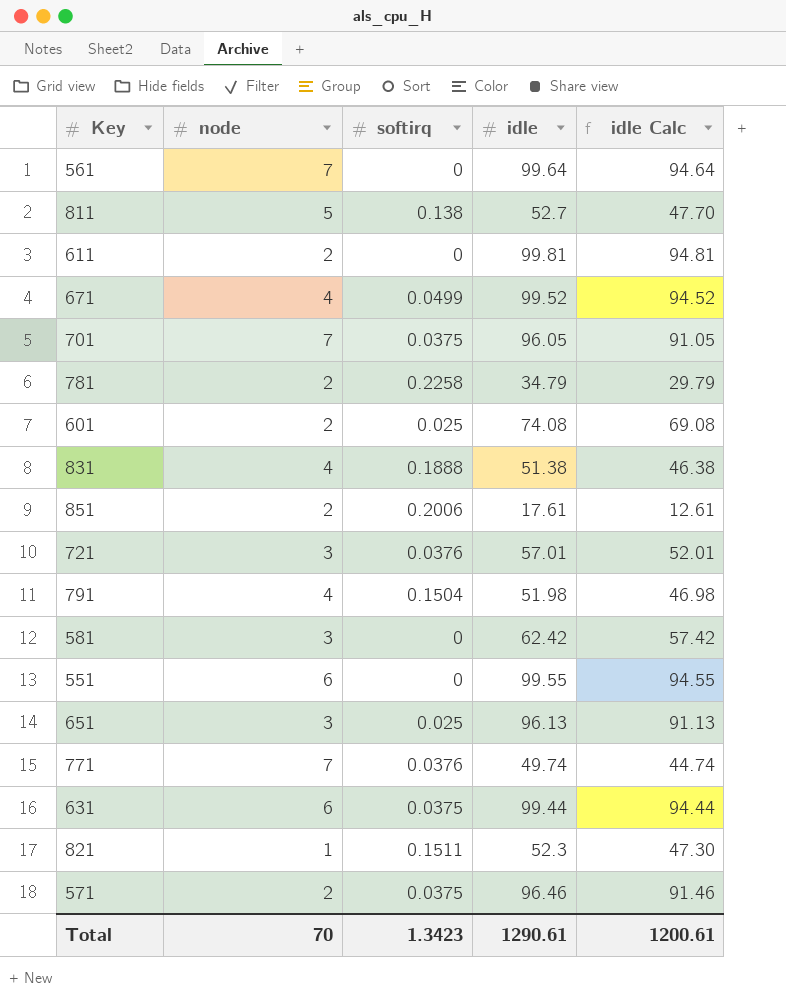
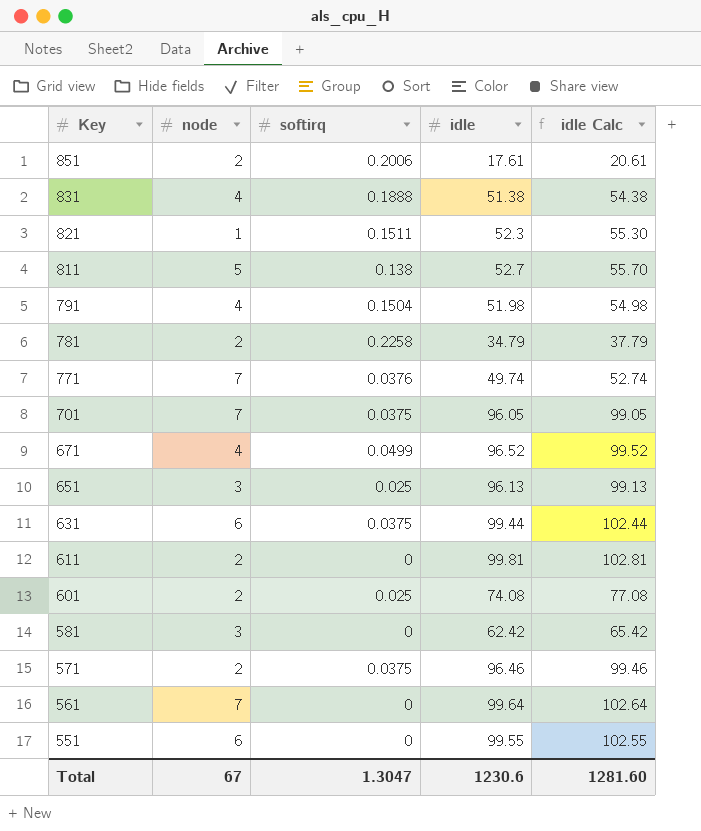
row order: none -> Key descending
column idle Calc | formula: [idle] - 5 -> [idle] + 3
row 721: 3 | 0.0376 | 57.01 | 52.01 -> none
671 | idle: 99.52 -> 96.52
Total | node: 70 -> 67
Total | softirq: 1.3423 -> 1.3047
Total | idle: 1290.61 -> 1230.6
Total | idle Calc: 1200.61 -> 1281.60

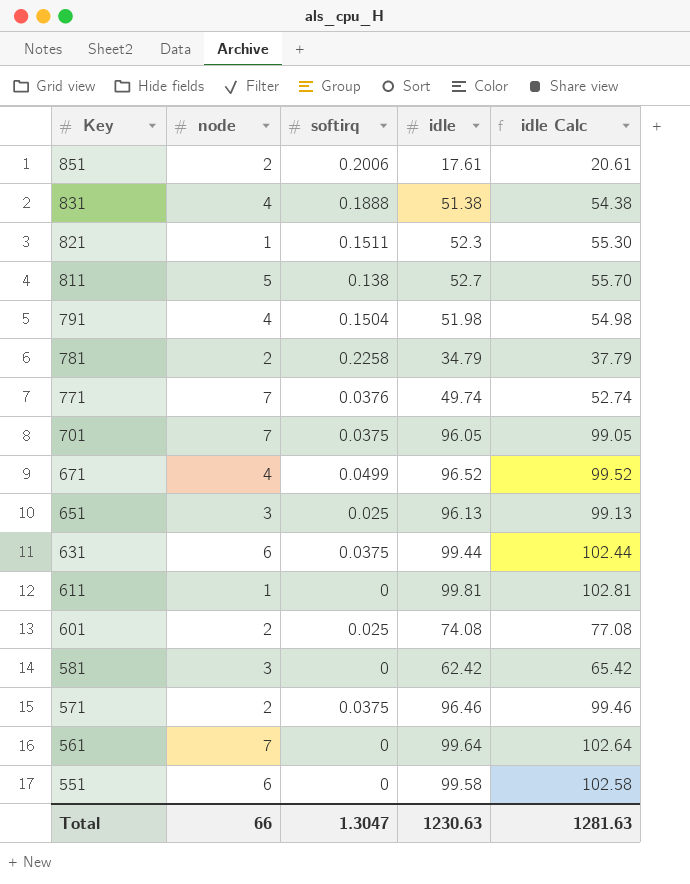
611 | node: 2 -> 1
551 | idle: 99.55 -> 99.58
551 | idle Calc: 102.55 -> 102.58
Total | node: 67 -> 66
Total | idle: 1230.6 -> 1230.63
Total | idle Calc: 1281.60 -> 1281.63

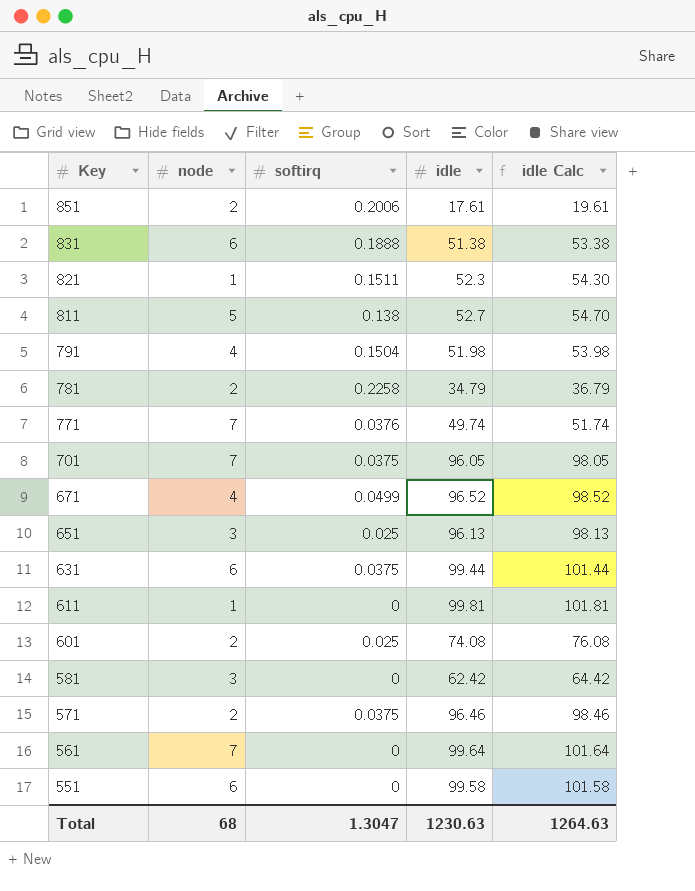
column idle Calc | formula: [idle] + 3 -> [idle] + 2
831 | node: 4 -> 6
Total | node: 66 -> 68
Total | idle Calc: 1281.63 -> 1264.63

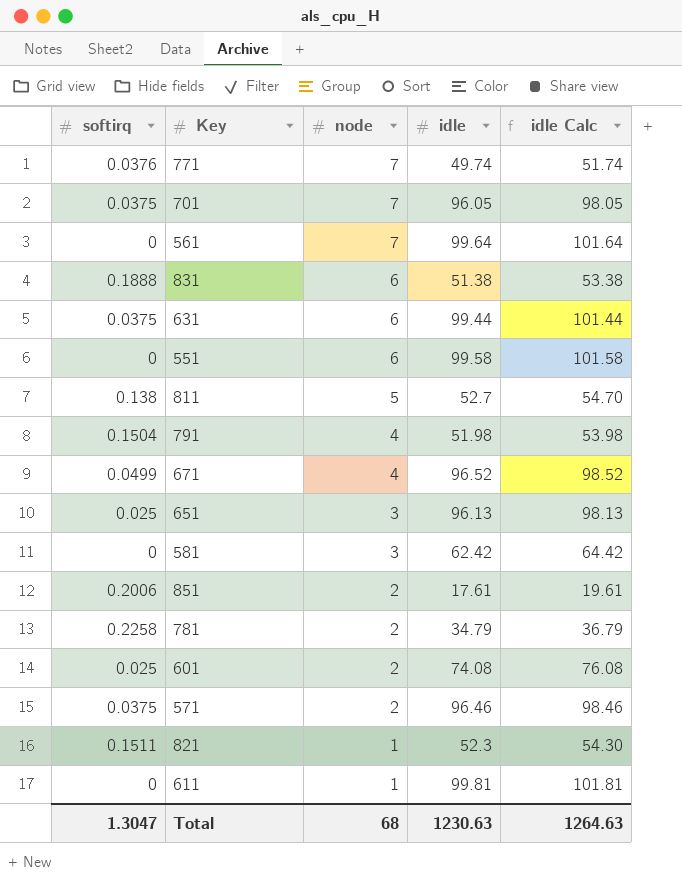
row order: Key descending -> node descending
column softirq | position: 3 -> 1

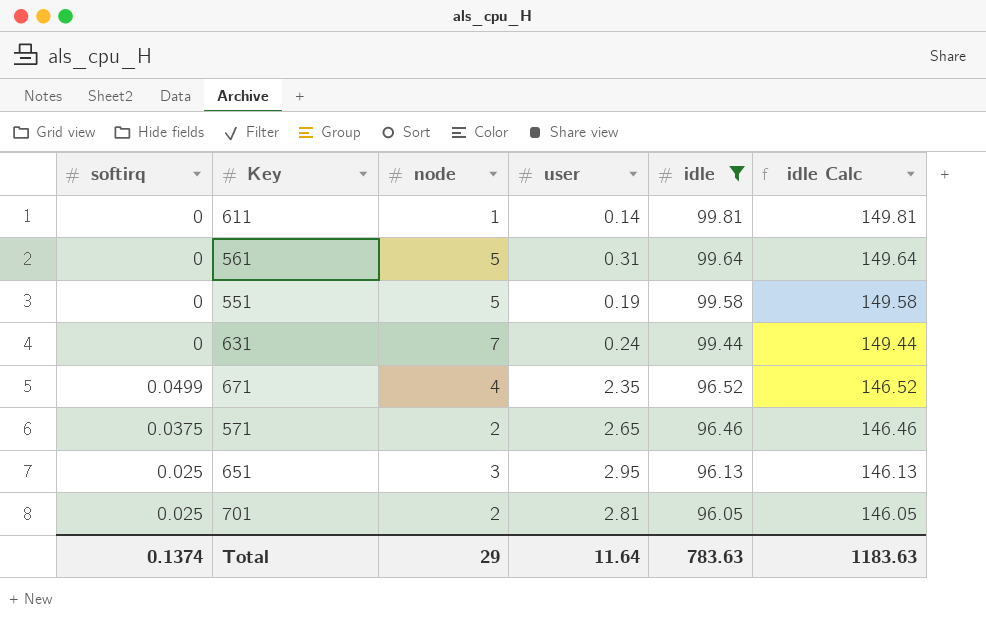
filter: none -> idle >= 96.05
row order: node descending -> idle descending
column user | position: none -> 4
column idle Calc | formula: [idle] + 2 -> [idle] + 50
561 | node: 7 -> 5
551 | node: 6 -> 5
631 | softirq: 0.0375 -> 0
631 | node: 6 -> 7
701 | softirq: 0.0375 -> 0.025
701 | node: 7 -> 2
Total | softirq: 1.3047 -> 0.1374
Total | node: 68 -> 29
Total | idle: 1230.63 -> 783.63
Total | idle Calc: 1264.63 -> 1183.63

